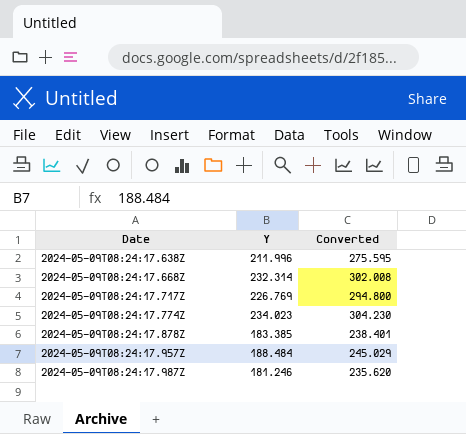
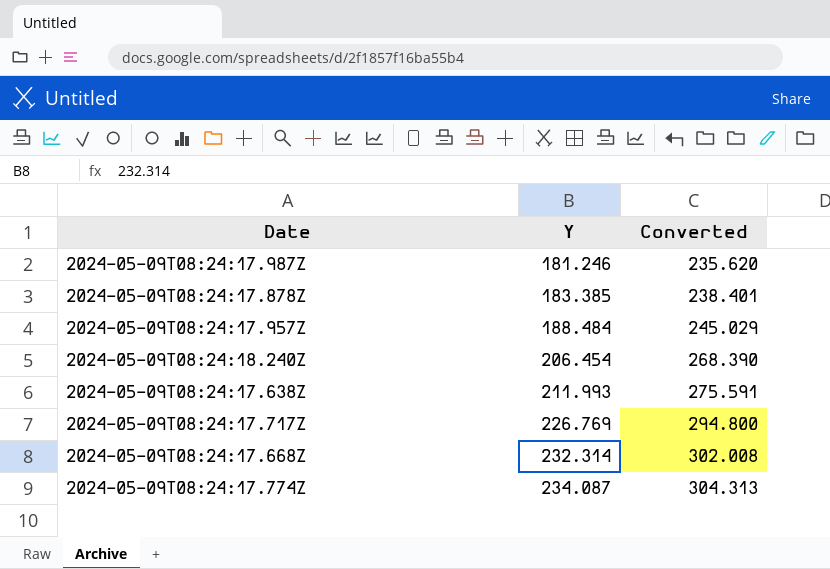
row order: Date ascending -> Y ascending
row 2024-05-09T08:24:18.240Z: none -> 206.454 | 268.390
2024-05-09T08:24:17.638Z | Y: 211.996 -> 211.993
2024-05-09T08:24:17.638Z | Converted: 275.595 -> 275.591
2024-05-09T08:24:17.774Z | Y: 234.023 -> 234.087
2024-05-09T08:24:17.774Z | Converted: 304.230 -> 304.313

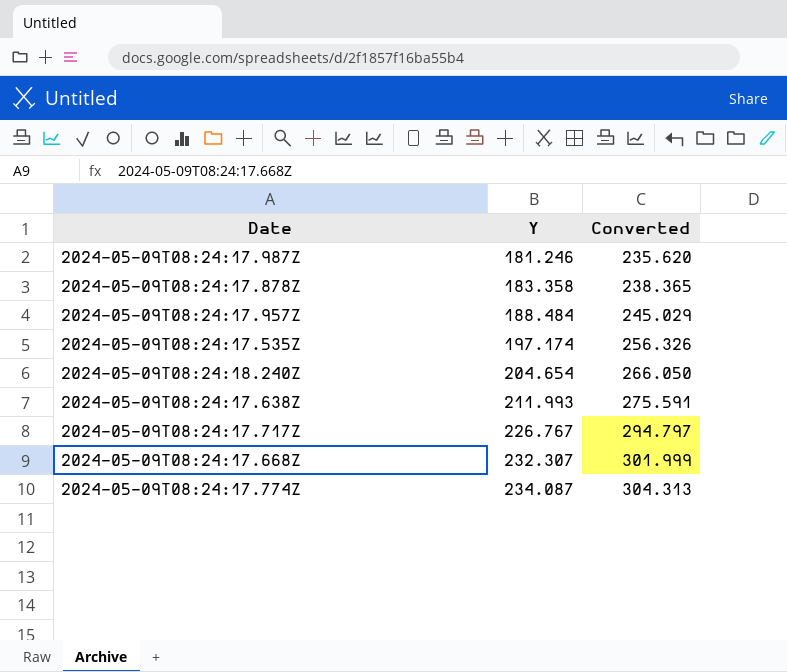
2024-05-09T08:24:17.878Z | Y: 183.385 -> 183.358
2024-05-09T08:24:17.878Z | Converted: 238.401 -> 238.365
row 2024-05-09T08:24:17.535Z: none -> 197.174 | 256.326
2024-05-09T08:24:18.240Z | Y: 206.454 -> 204.654
2024-05-09T08:24:18.240Z | Converted: 268.390 -> 266.050
2024-05-09T08:24:17.717Z | Y: 226.769 -> 226.767
2024-05-09T08:24:17.717Z | Converted: 294.800 -> 294.797
2024-05-09T08:24:17.668Z | Y: 232.314 -> 232.307
2024-05-09T08:24:17.668Z | Converted: 302.008 -> 301.999

